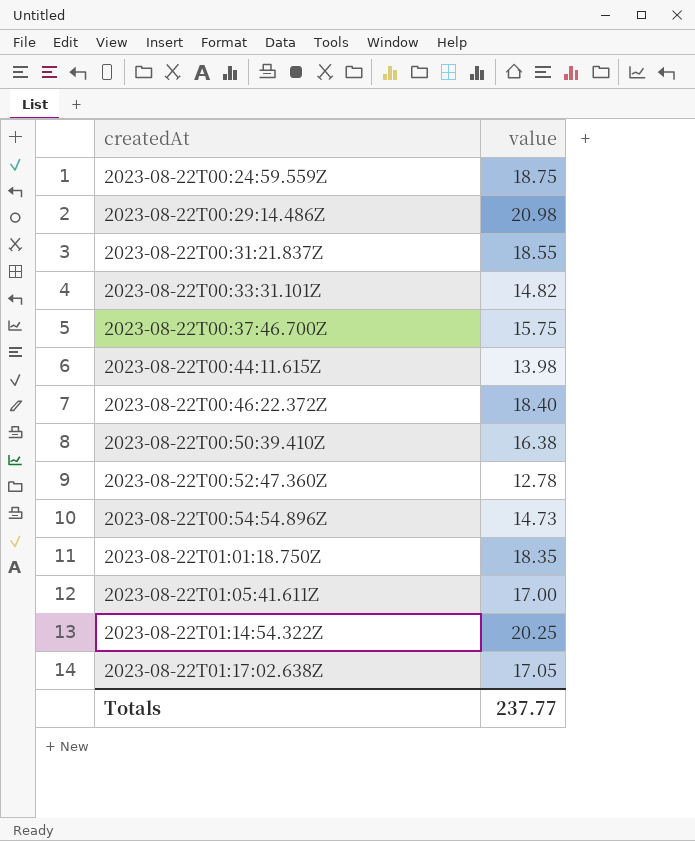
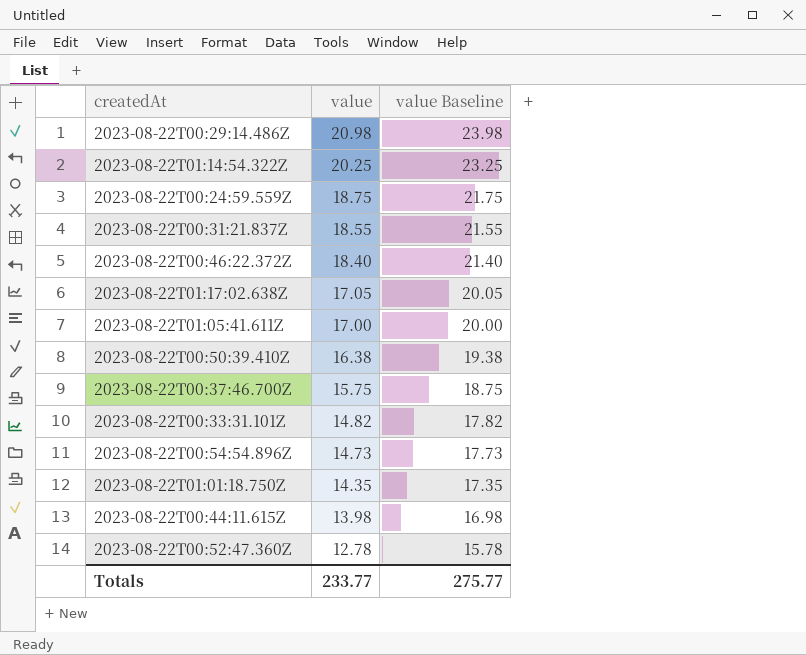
row order: createdAt ascending -> value descending
column value Baseline | formula: none -> [value] + 3
2023-08-22T01:01:18.750Z | value: 18.35 -> 14.35
Totals | value: 237.77 -> 233.77

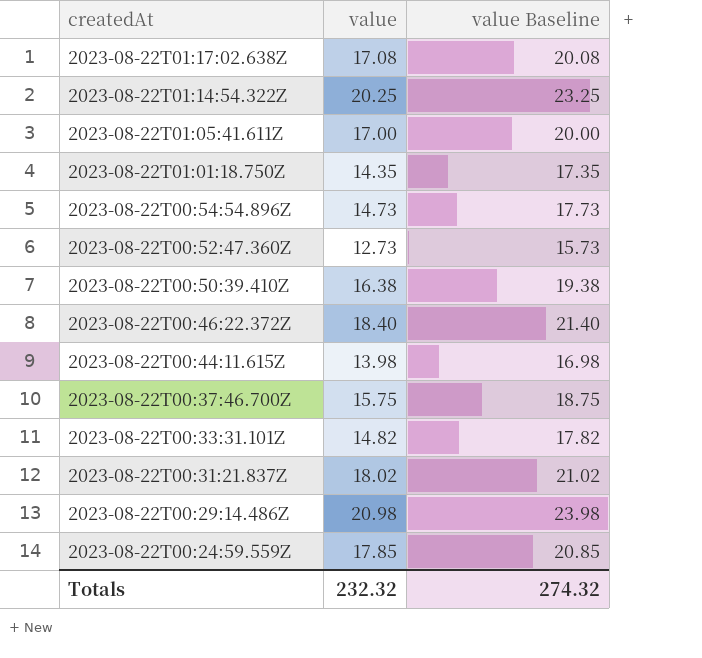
row order: value descending -> createdAt descending
2023-08-22T01:17:02.638Z | value: 17.05 -> 17.08
2023-08-22T01:17:02.638Z | value Baseline: 20.05 -> 20.08
2023-08-22T00:52:47.360Z | value: 12.78 -> 12.73
2023-08-22T00:52:47.360Z | value Baseline: 15.78 -> 15.73
2023-08-22T00:31:21.837Z | value: 18.55 -> 18.02
2023-08-22T00:31:21.837Z | value Baseline: 21.55 -> 21.02
2023-08-22T00:24:59.559Z | value: 18.75 -> 17.85
2023-08-22T00:24:59.559Z | value Baseline: 21.75 -> 20.85
Totals | value: 233.77 -> 232.32
Totals | value Baseline: 275.77 -> 274.32

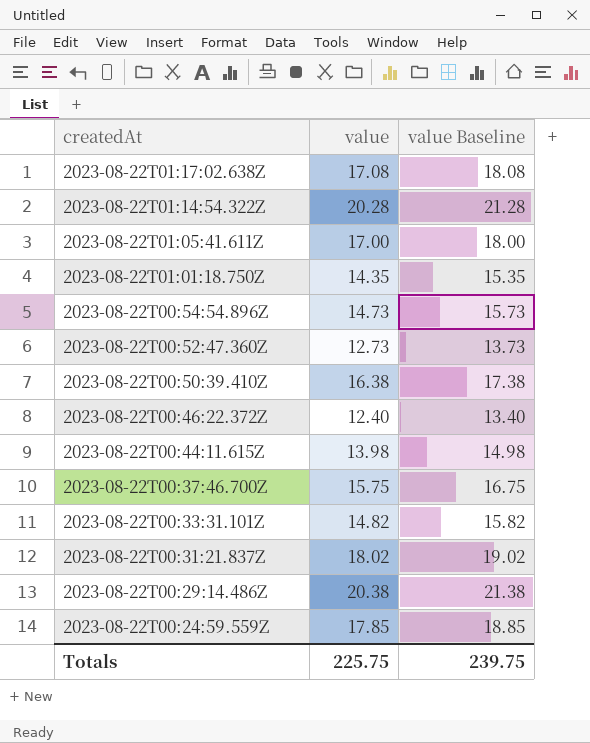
column value Baseline | formula: [value] + 3 -> [value] + 1
2023-08-22T01:14:54.322Z | value: 20.25 -> 20.28
2023-08-22T00:46:22.372Z | value: 18.40 -> 12.40
2023-08-22T00:29:14.486Z | value: 20.98 -> 20.38
Totals | value: 232.32 -> 225.75
Totals | value Baseline: 274.32 -> 239.75

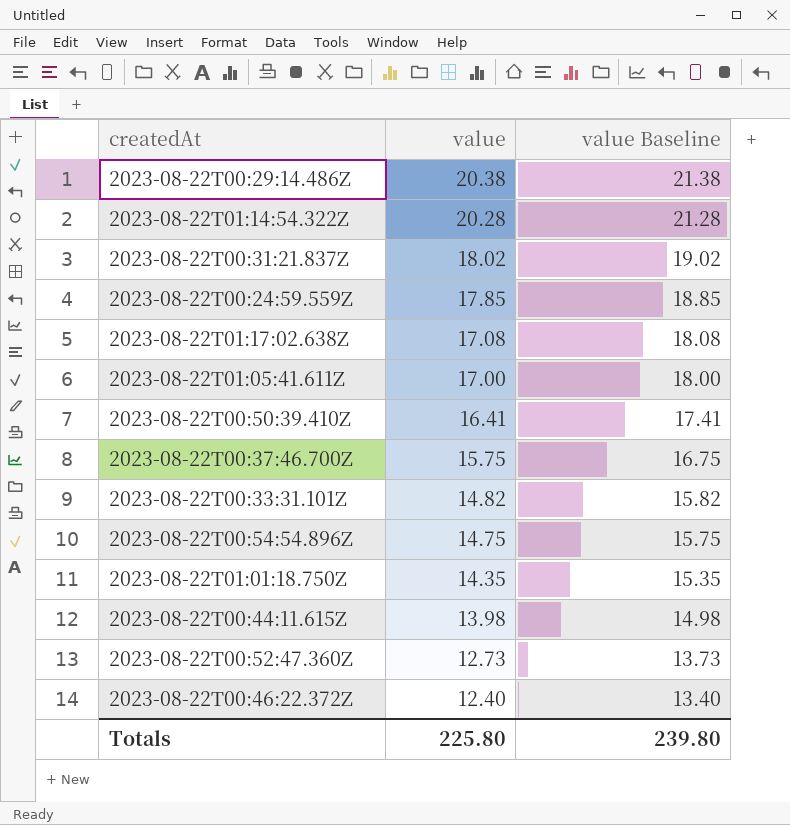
row order: createdAt descending -> value descending
2023-08-22T00:50:39.410Z | value: 16.38 -> 16.41
2023-08-22T00:50:39.410Z | value Baseline: 17.38 -> 17.41
2023-08-22T00:54:54.896Z | value: 14.73 -> 14.75
2023-08-22T00:54:54.896Z | value Baseline: 15.73 -> 15.75
Totals | value: 225.75 -> 225.80
Totals | value Baseline: 239.75 -> 239.80

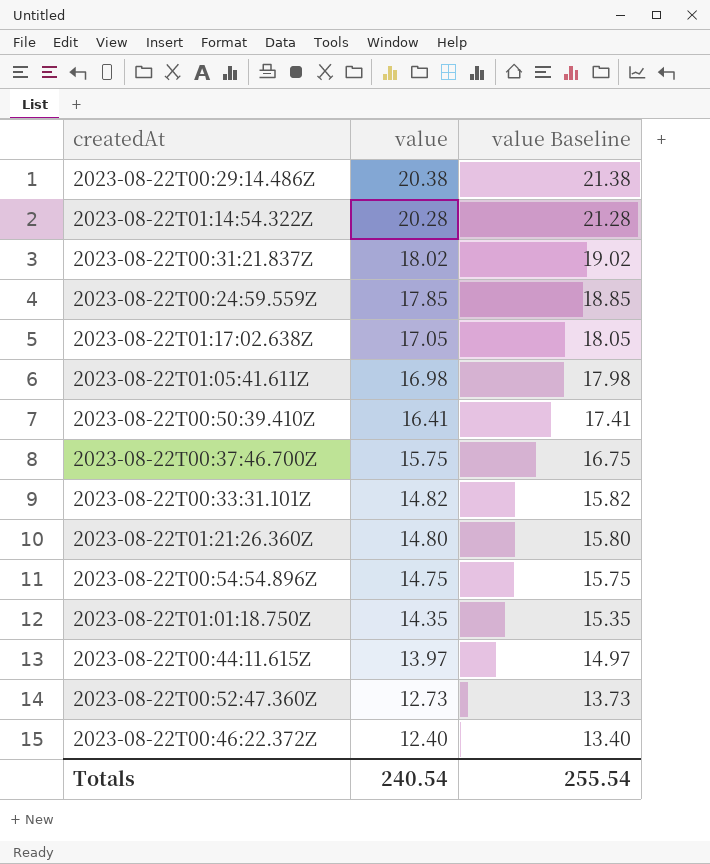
2023-08-22T01:17:02.638Z | value: 17.08 -> 17.05
2023-08-22T01:17:02.638Z | value Baseline: 18.08 -> 18.05
2023-08-22T01:05:41.611Z | value: 17.00 -> 16.98
2023-08-22T01:05:41.611Z | value Baseline: 18.00 -> 17.98
row 2023-08-22T01:21:26.360Z: none -> 14.80 | 15.80
2023-08-22T00:44:11.615Z | value: 13.98 -> 13.97
2023-08-22T00:44:11.615Z | value Baseline: 14.98 -> 14.97
Totals | value: 225.80 -> 240.54
Totals | value Baseline: 239.80 -> 255.54

